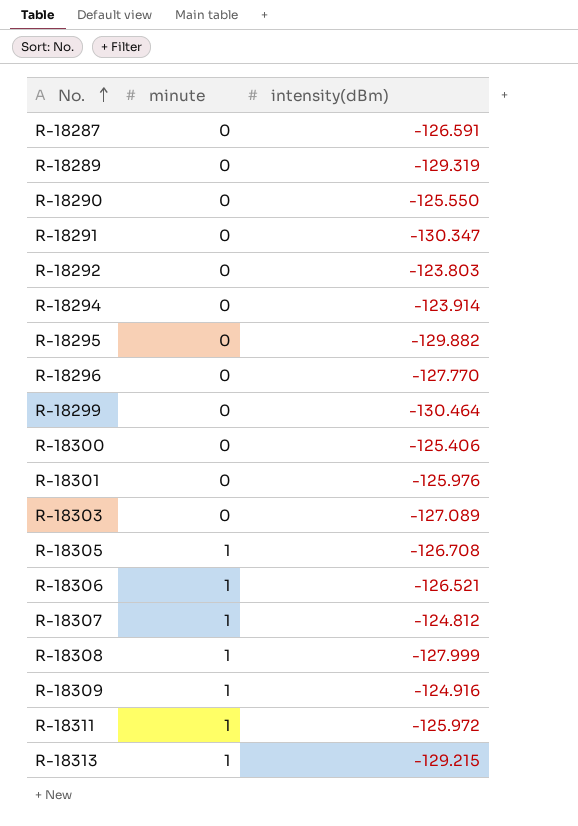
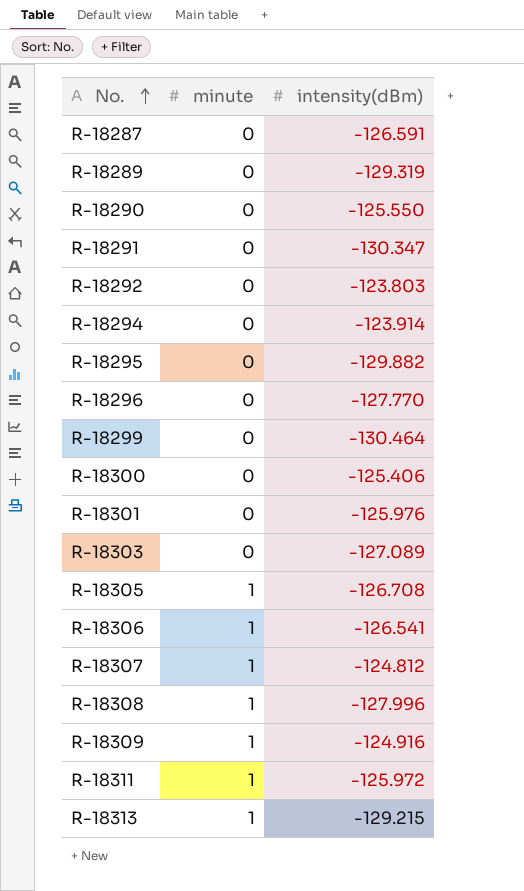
R-18306 | intensity(dBm): -126.521 -> -126.541
R-18308 | intensity(dBm): -127.999 -> -127.996

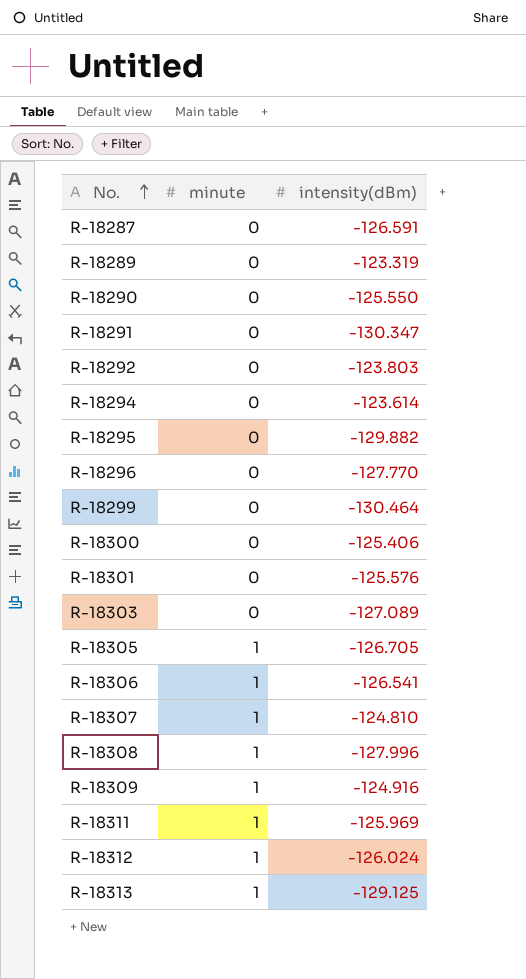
R-18289 | intensity(dBm): -129.319 -> -123.319
R-18294 | intensity(dBm): -123.914 -> -123.614
R-18301 | intensity(dBm): -125.976 -> -125.576
R-18305 | intensity(dBm): -126.708 -> -126.705
R-18307 | intensity(dBm): -124.812 -> -124.810
R-18311 | intensity(dBm): -125.972 -> -125.969
row R-18312: none -> 1 | -126.024
R-18313 | intensity(dBm): -129.215 -> -129.125

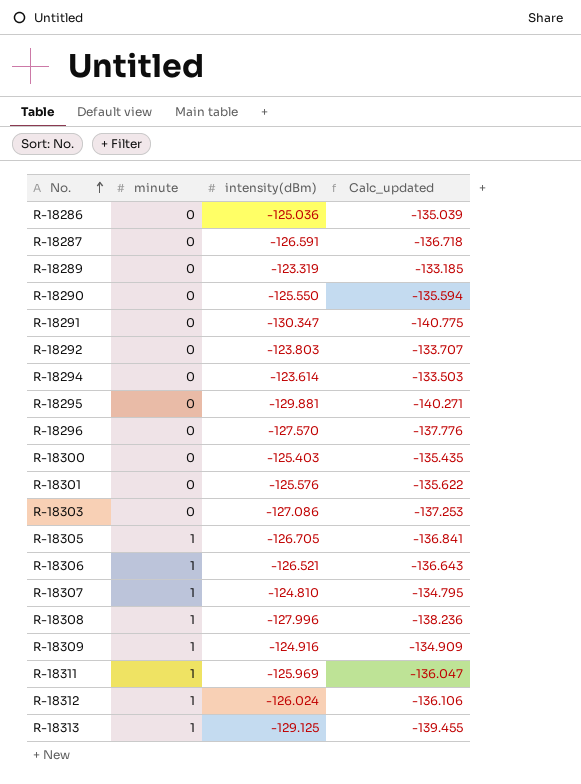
column Calc_updated | formula: none -> [intensity(dBm)] * 1.08
row R-18299: 0 | -130.464 -> none
row R-18286: none -> 0 | -125.036 | -135.039
R-18295 | intensity(dBm): -129.882 -> -129.881
R-18296 | intensity(dBm): -127.770 -> -127.570
R-18300 | intensity(dBm): -125.406 -> -125.403
R-18303 | intensity(dBm): -127.089 -> -127.086
R-18306 | intensity(dBm): -126.541 -> -126.521

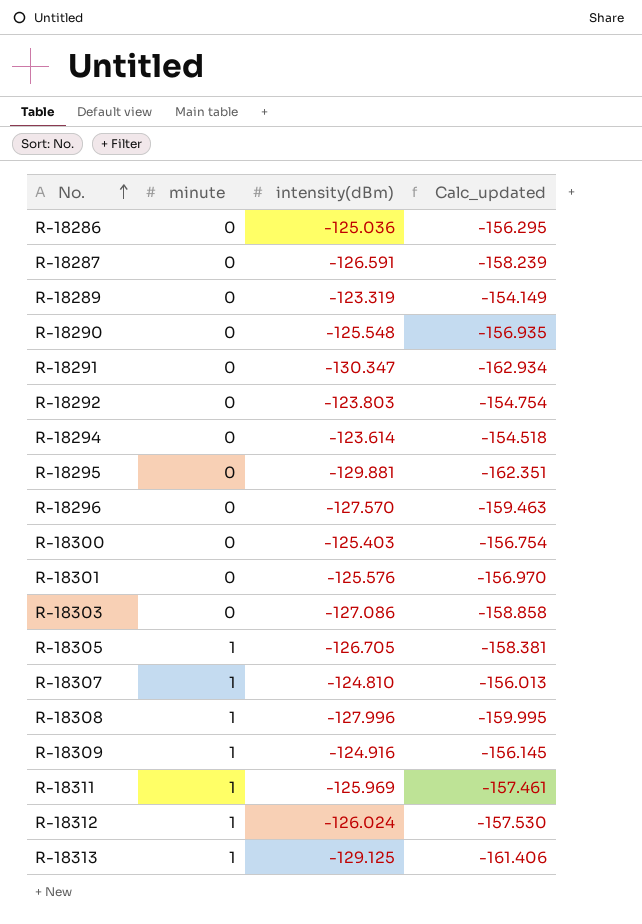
column Calc_updated | formula: [intensity(dBm)] * 1.08 -> [intensity(dBm)] * 1.25
row R-18306: 1 | -126.521 | -136.643 -> none
R-18290 | intensity(dBm): -125.550 -> -125.548

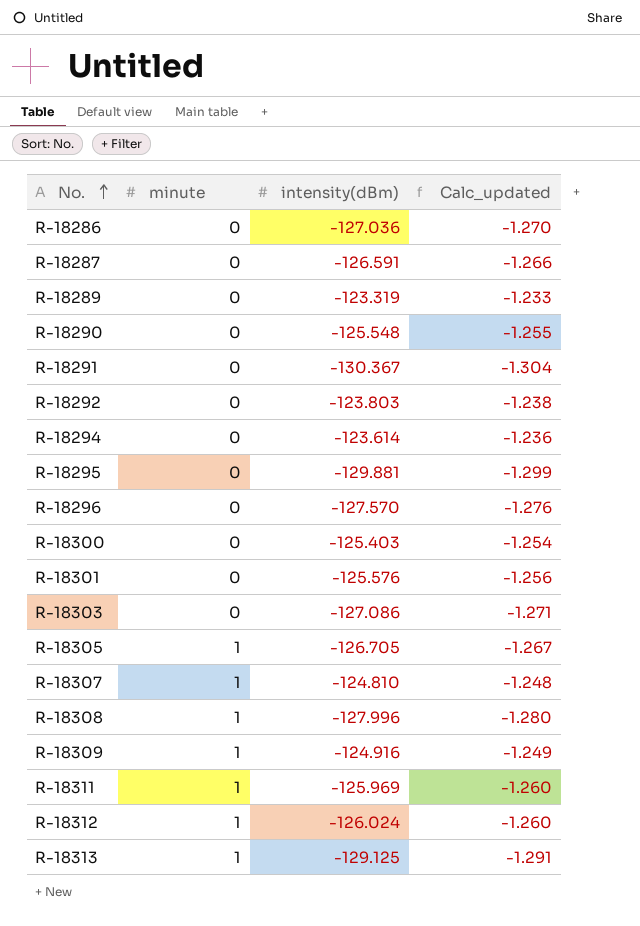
column Calc_updated | formula: [intensity(dBm)] * 1.25 -> [intensity(dBm)] * 0.01
R-18286 | intensity(dBm): -125.036 -> -127.036
R-18291 | intensity(dBm): -130.347 -> -130.367

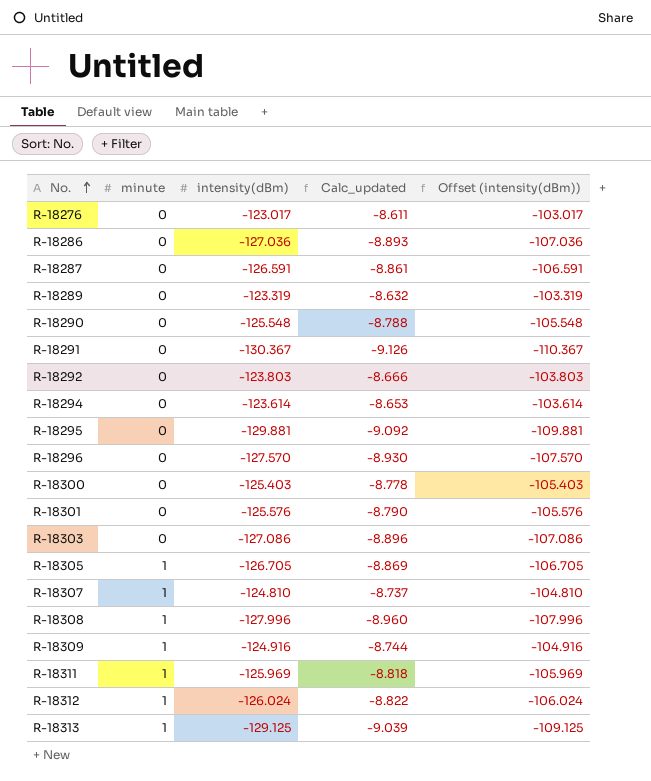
column Calc_updated | formula: [intensity(dBm)] * 0.01 -> [intensity(dBm)] * 0.07
column Offset (intensity(dBm)) | formula: none -> [intensity(dBm)] + 20
row R-18276: none -> 0 | -123.017 | -8.611 | -103.017

